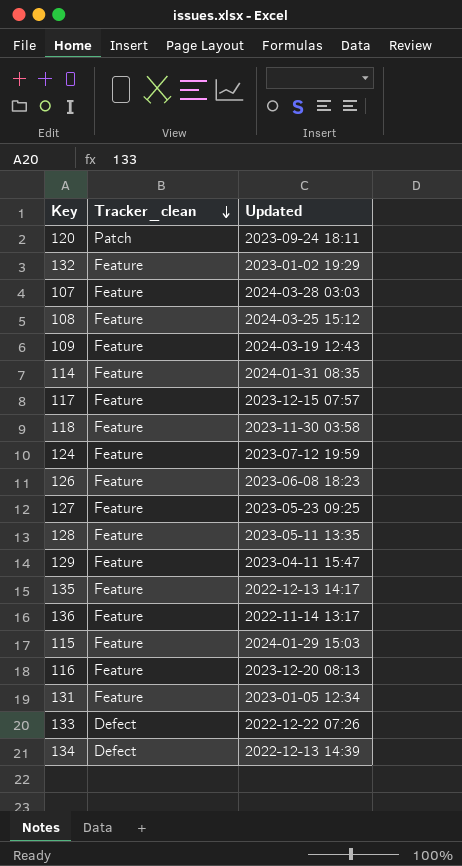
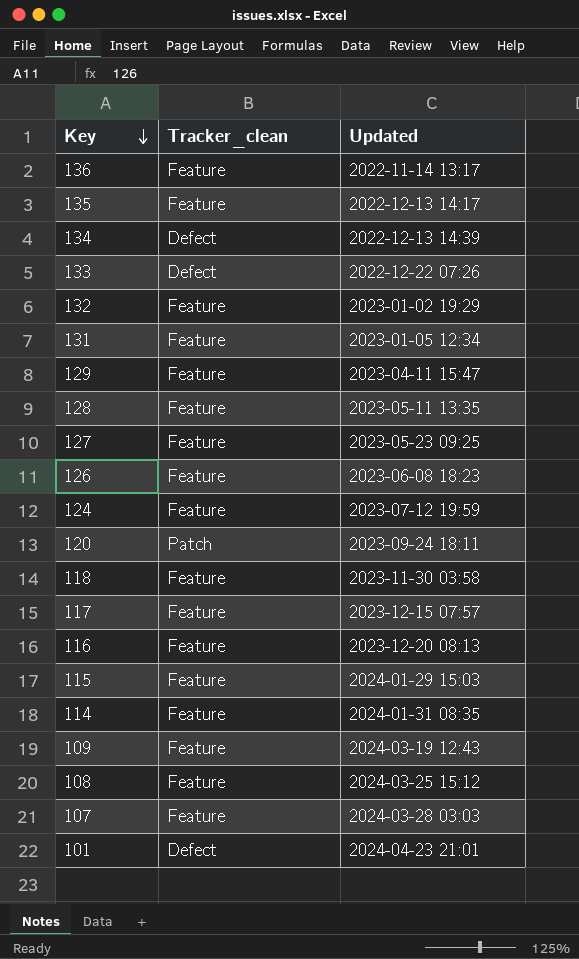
row order: Tracker_clean descending -> Key descending
row 101: none -> Defect | 2024-04-23 21:01

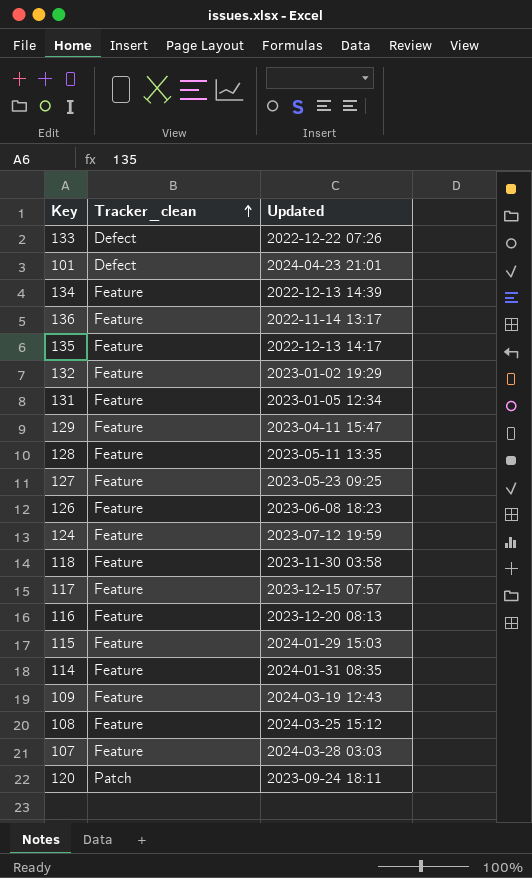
row order: Key descending -> Tracker_clean ascending
134 | Tracker_clean: Defect -> Feature

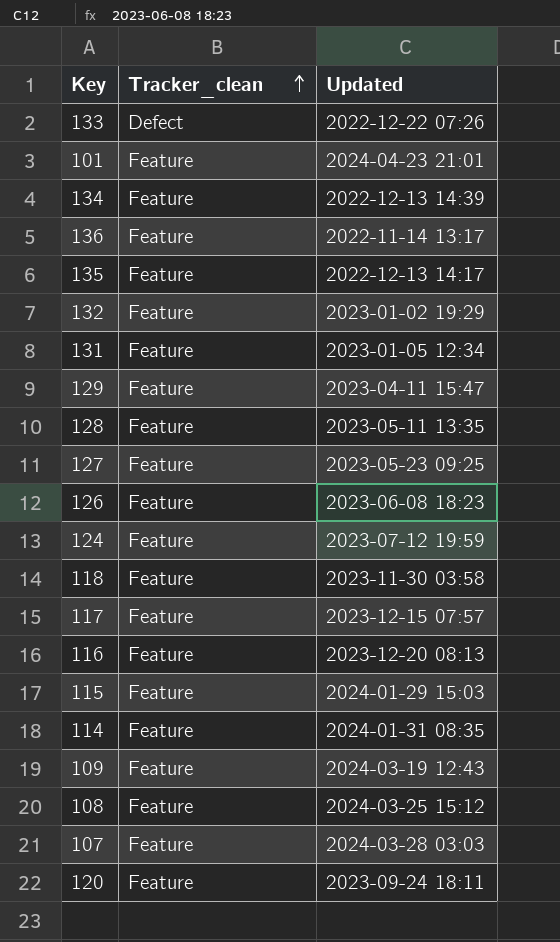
101 | Tracker_clean: Defect -> Feature
120 | Tracker_clean: Patch -> Feature

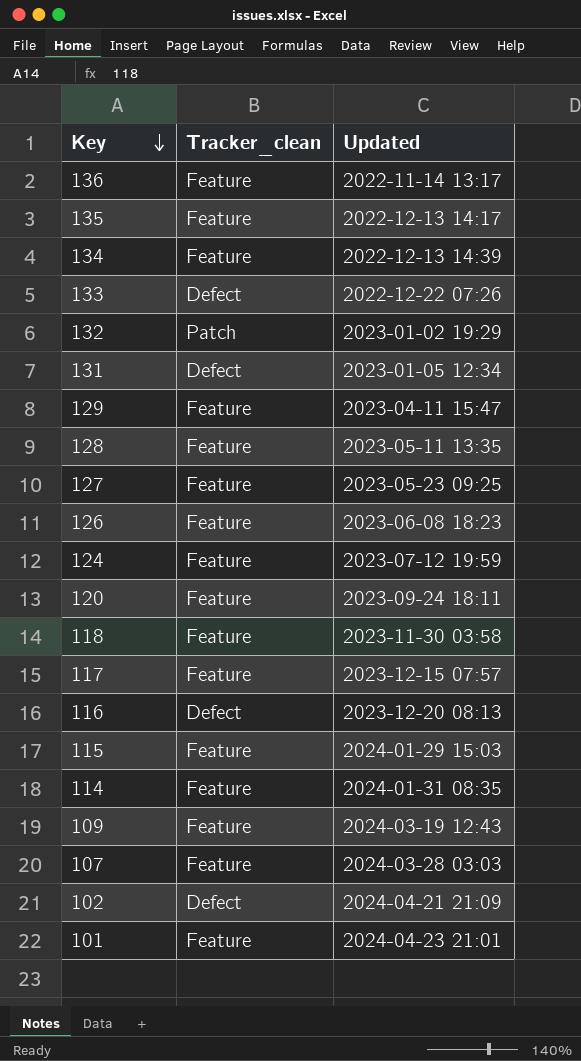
row order: Tracker_clean ascending -> Key descending
row 108: Feature | 2024-03-25 15:12 -> none
132 | Tracker_clean: Feature -> Patch
131 | Tracker_clean: Feature -> Defect
116 | Tracker_clean: Feature -> Defect
row 102: none -> Defect | 2024-04-21 21:09

